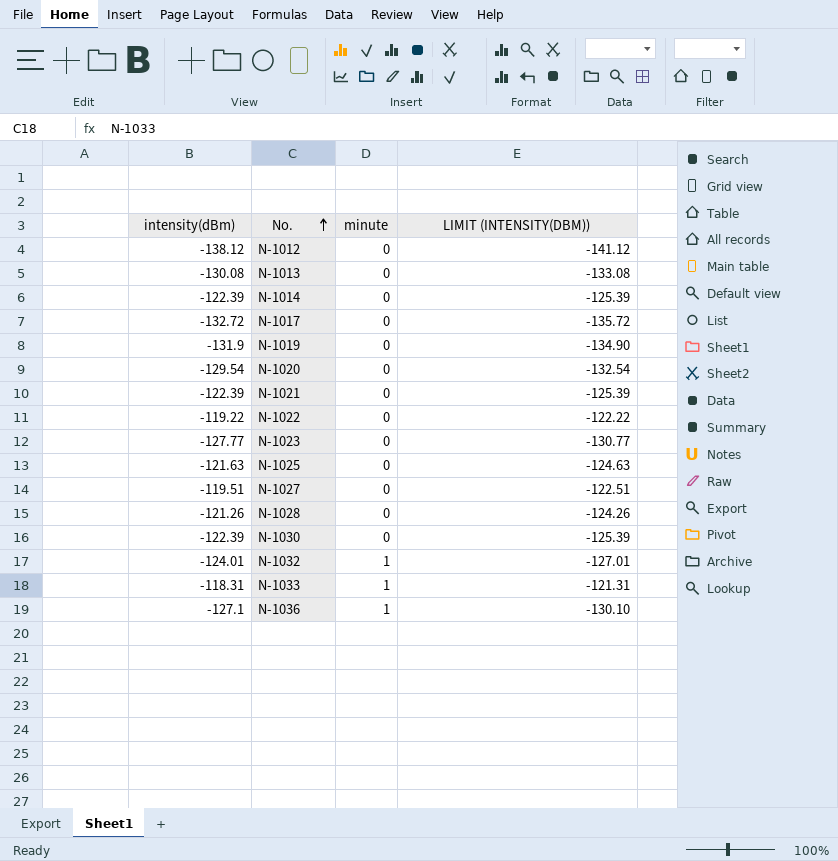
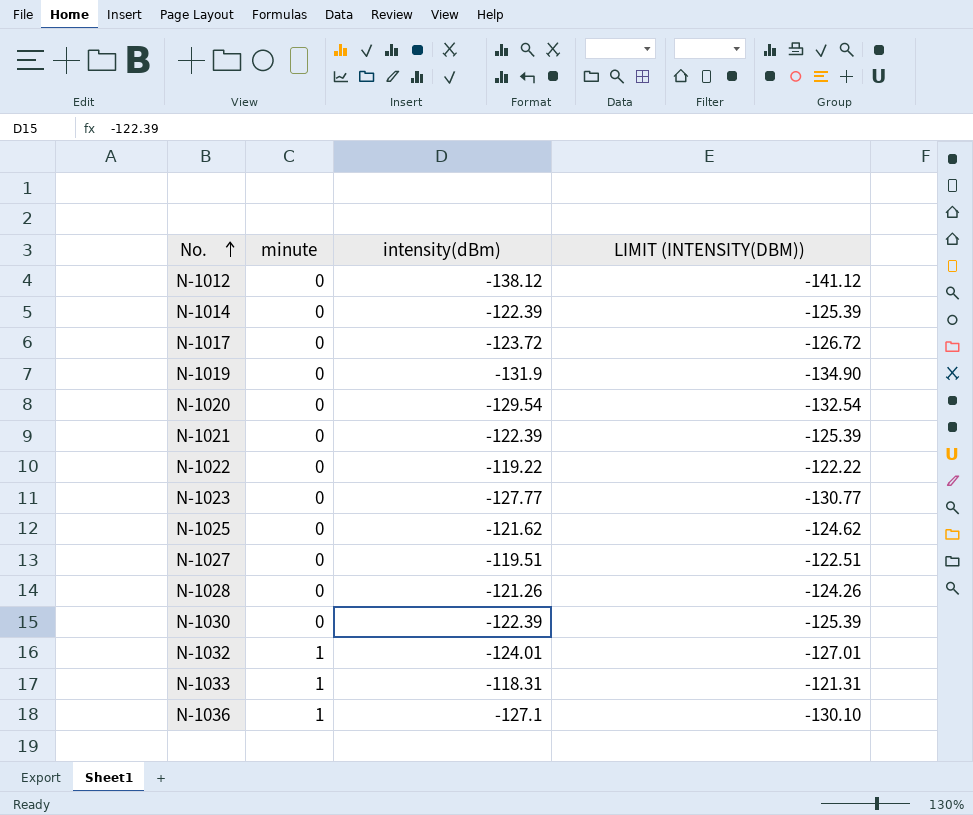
column intensity(dBm) | position: 1 -> 3
row N-1013: -130.08 | 0 | -133.08 -> none
N-1017 | intensity(dBm): -132.72 -> -123.72
N-1017 | LIMIT (INTENSITY(DBM)): -135.72 -> -126.72
N-1025 | intensity(dBm): -121.63 -> -121.62
N-1025 | LIMIT (INTENSITY(DBM)): -124.63 -> -124.62

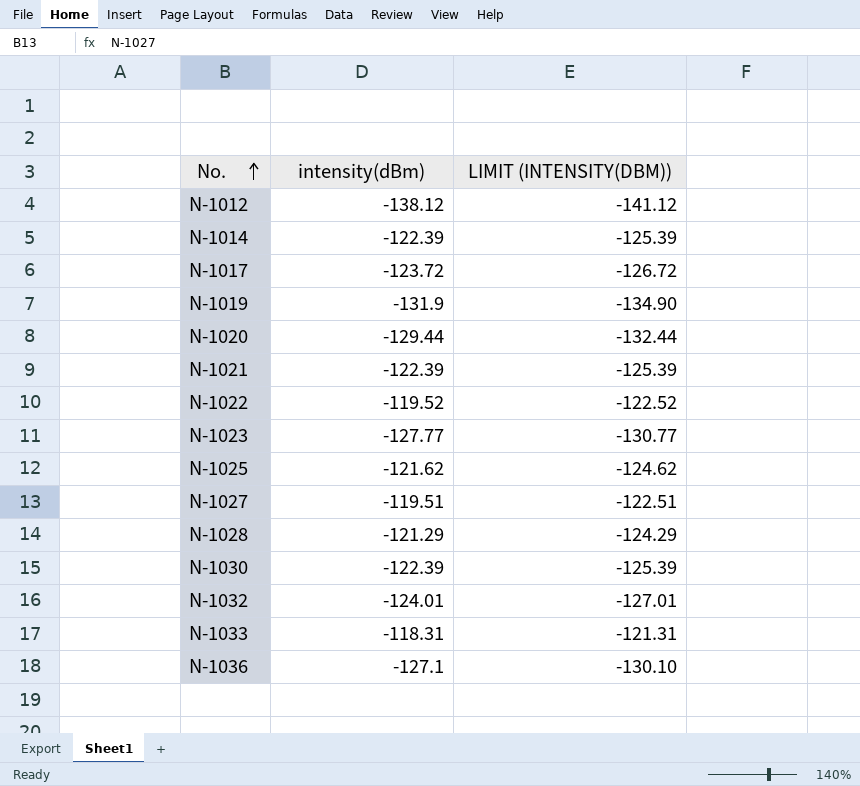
column minute | position: 2 -> none
N-1020 | intensity(dBm): -129.54 -> -129.44
N-1020 | LIMIT (INTENSITY(DBM)): -132.54 -> -132.44
N-1022 | intensity(dBm): -119.22 -> -119.52
N-1022 | LIMIT (INTENSITY(DBM)): -122.22 -> -122.52
N-1028 | intensity(dBm): -121.26 -> -121.29
N-1028 | LIMIT (INTENSITY(DBM)): -124.26 -> -124.29

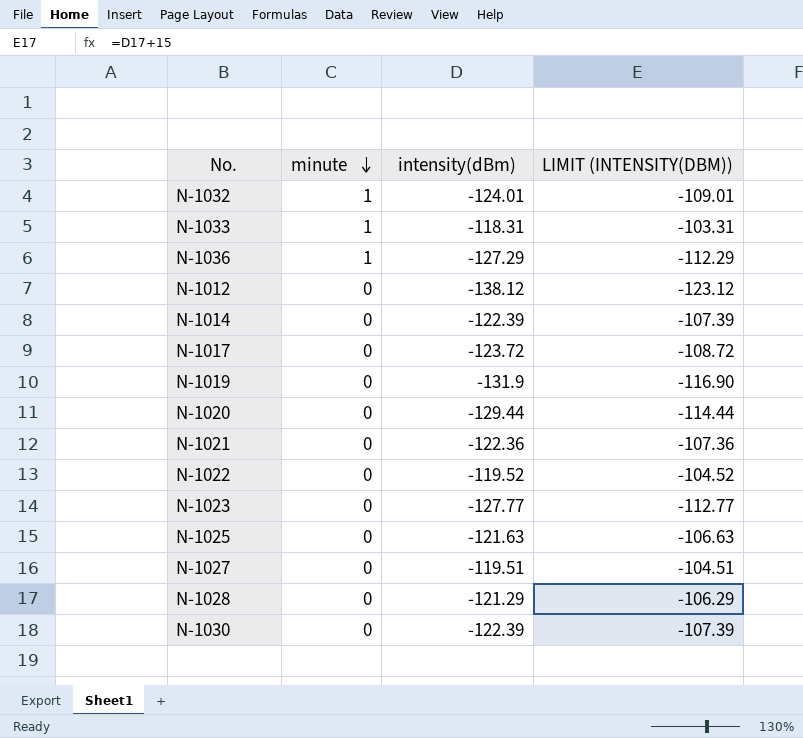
row order: No. ascending -> minute descending
column minute | position: none -> 2
column LIMIT (INTENSITY(DBM)) | formula: [intensity(dBm)] - 3 -> [intensity(dBm)] + 15
N-1036 | intensity(dBm): -127.1 -> -127.29
N-1021 | intensity(dBm): -122.39 -> -122.36
N-1025 | intensity(dBm): -121.62 -> -121.63

